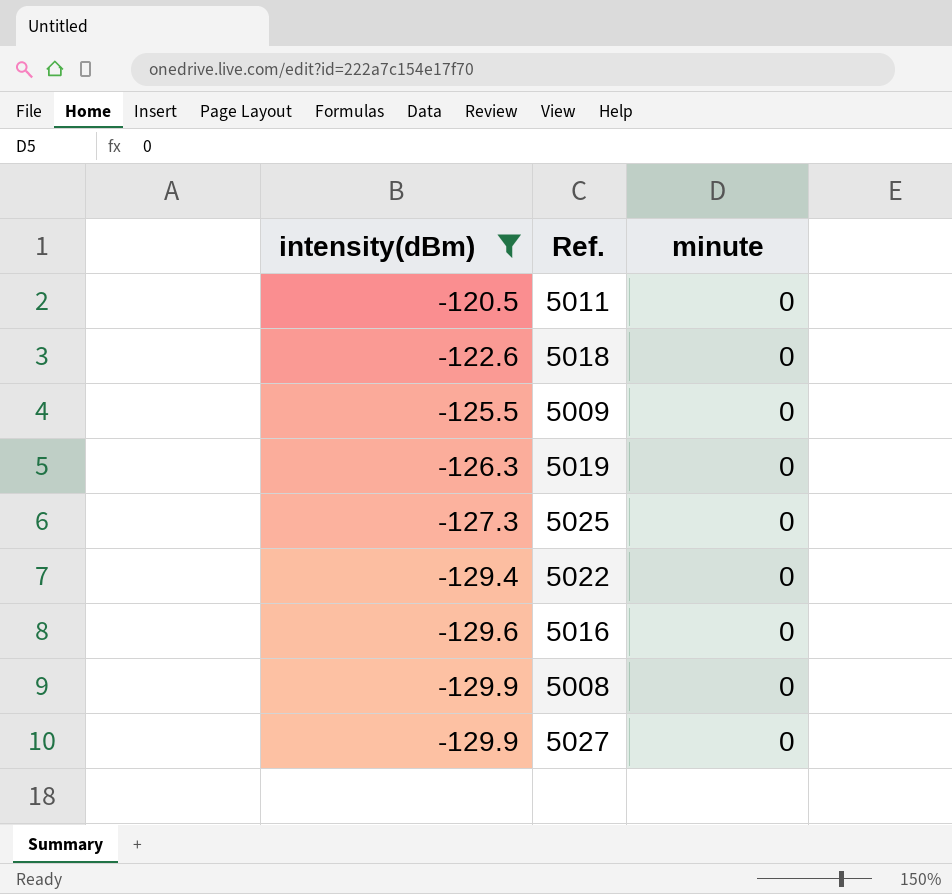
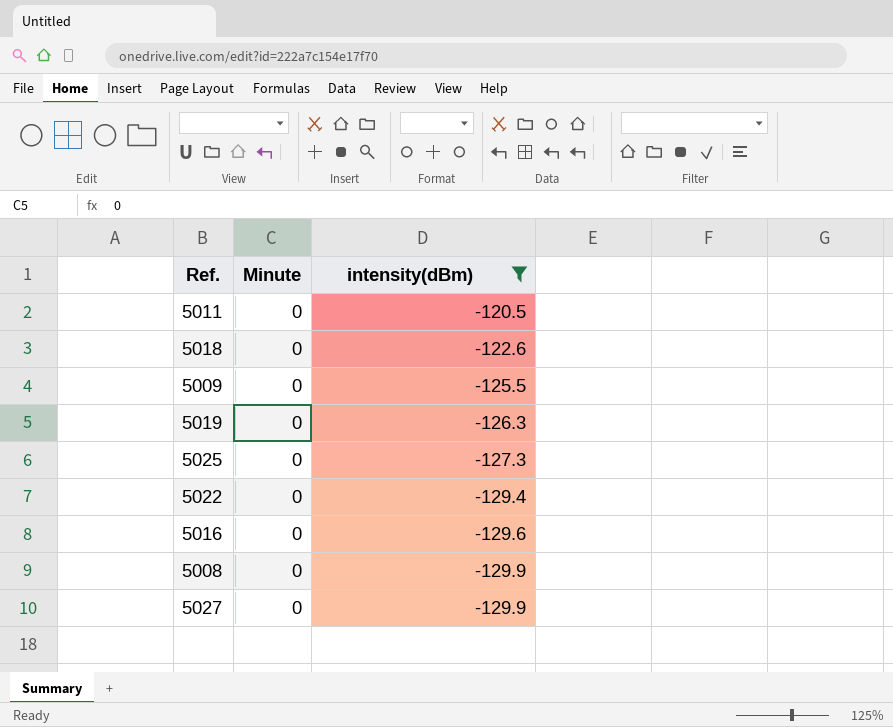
column name: minute -> Minute
column intensity(dBm) | position: 1 -> 3

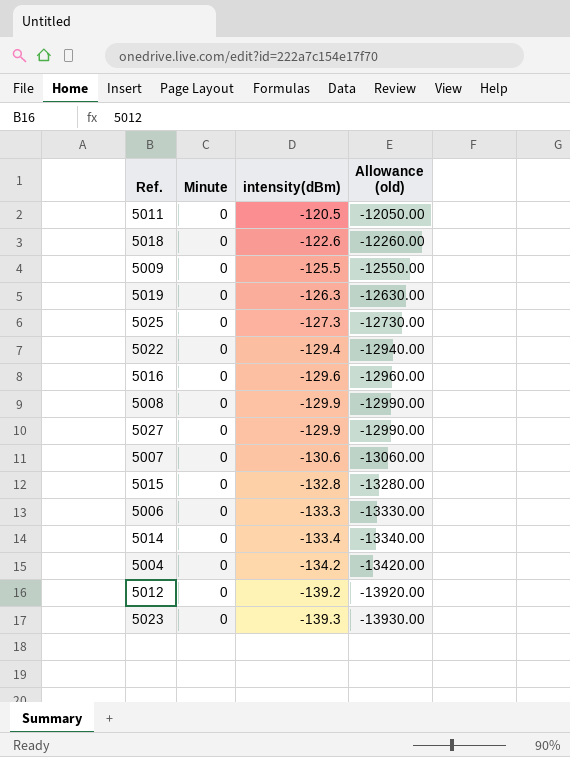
filter: intensity(dBm) >= -129.9 -> none
column Allowance (old) | formula: none -> [intensity(dBm)] * 100

